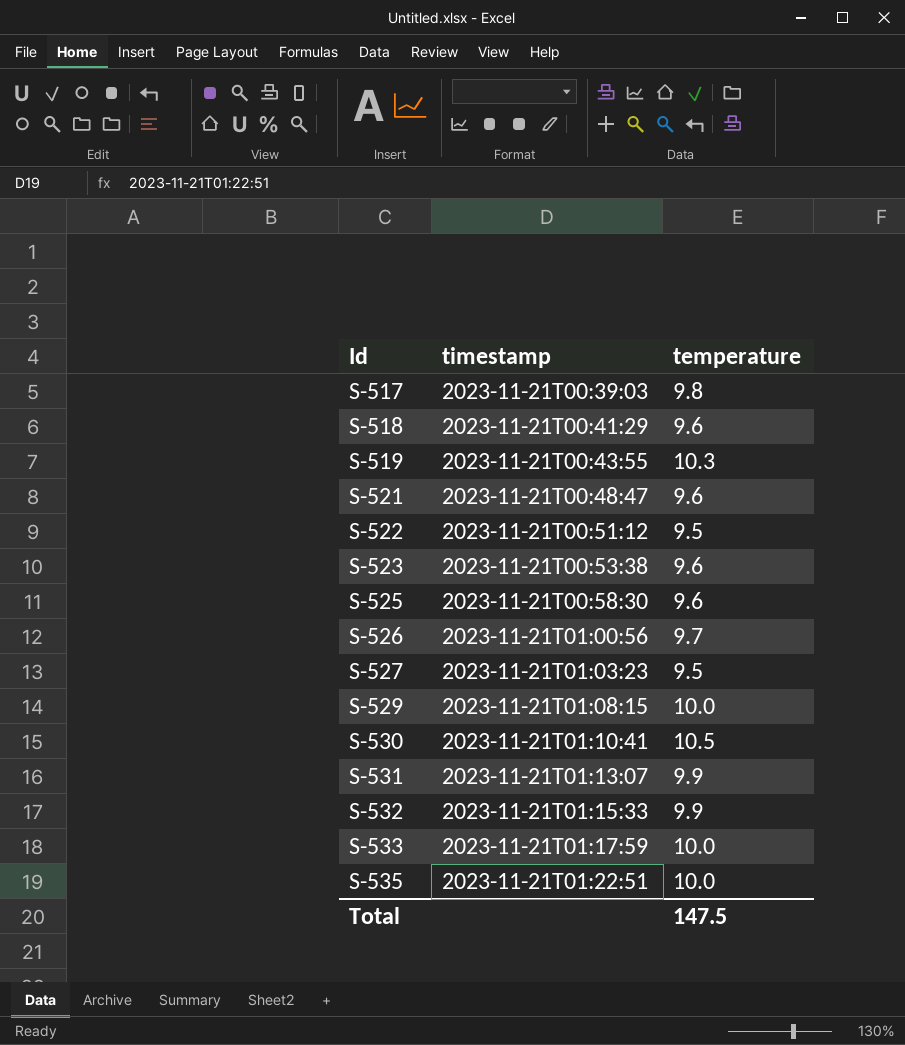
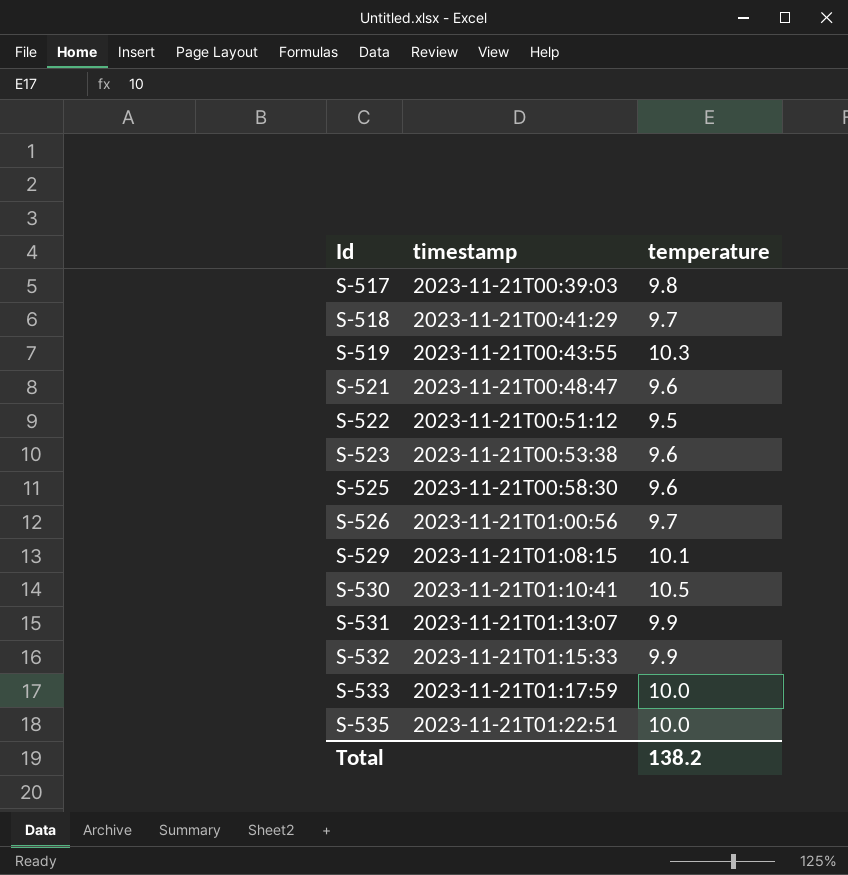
row S-527: 2023-11-21T01:03:23 | 9.5 -> none
S-518 | temperature: 9.6 -> 9.7
S-529 | temperature: 10.0 -> 10.1
Total | temperature: 147.5 -> 138.2

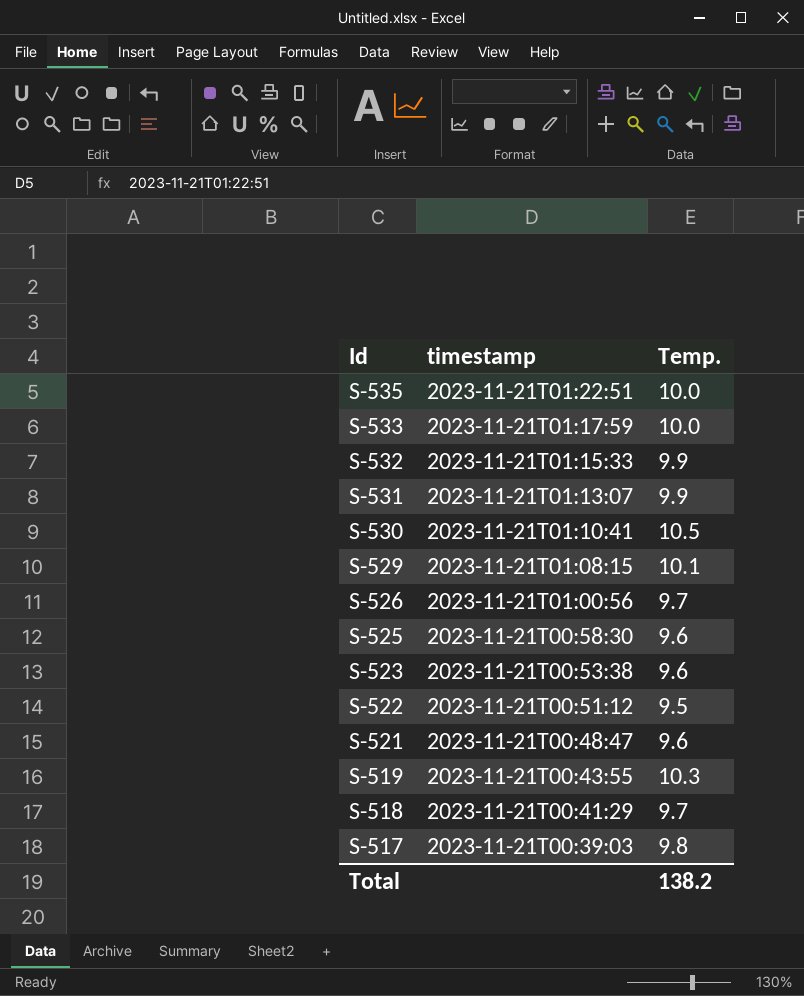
row order: Id ascending -> Id descending
column name: temperature -> Temp.

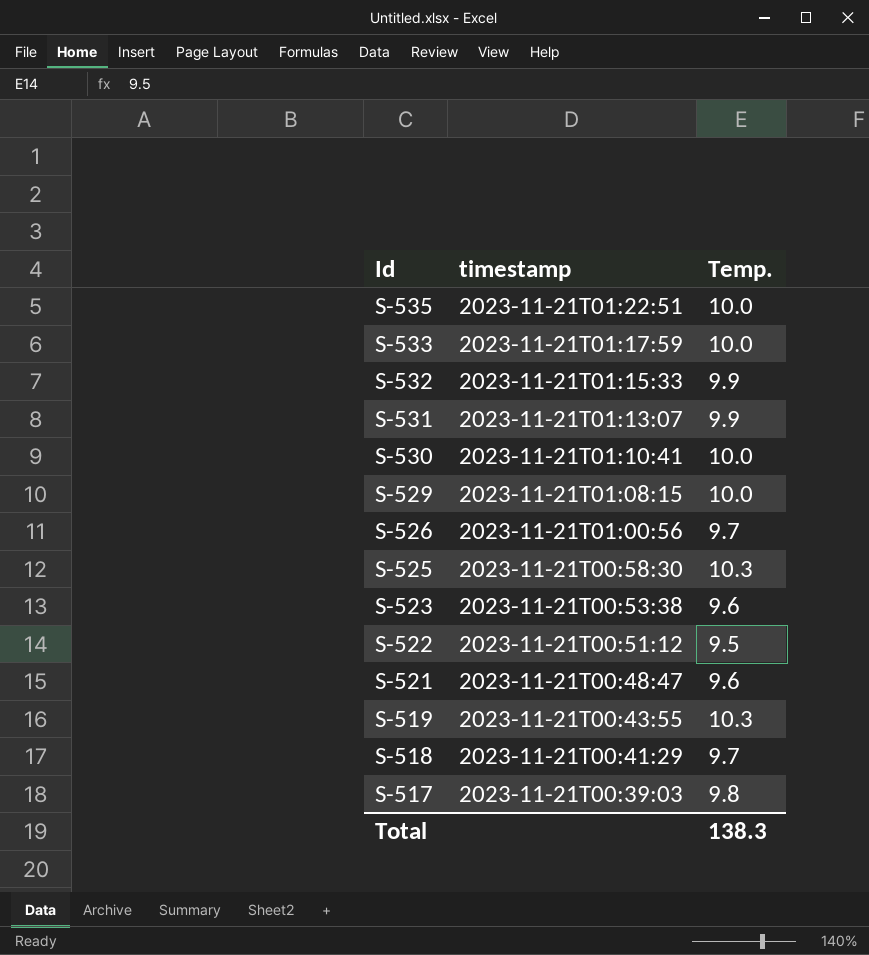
S-530 | Temp.: 10.5 -> 10.0
S-529 | Temp.: 10.1 -> 10.0
S-525 | Temp.: 9.6 -> 10.3
Total | Temp.: 138.2 -> 138.3

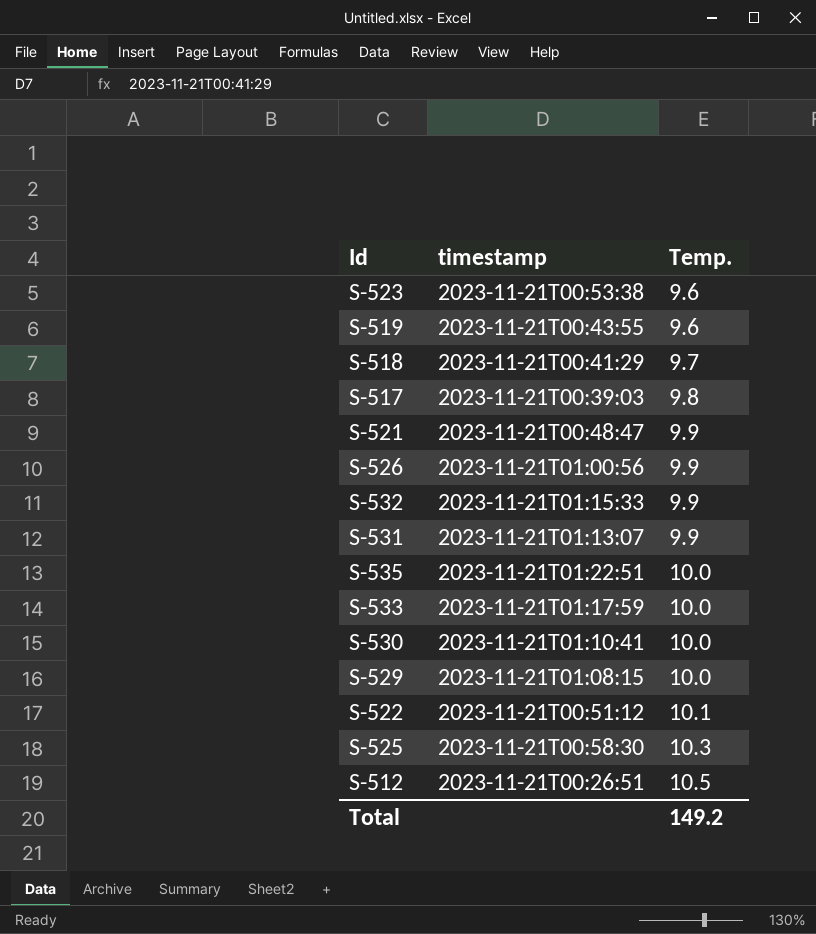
row order: Id descending -> Temp. ascending
S-519 | Temp.: 10.3 -> 9.6
S-521 | Temp.: 9.6 -> 9.9
S-526 | Temp.: 9.7 -> 9.9
S-522 | Temp.: 9.5 -> 10.1
row S-512: none -> 2023-11-21T00:26:51 | 10.5
Total | Temp.: 138.3 -> 149.2

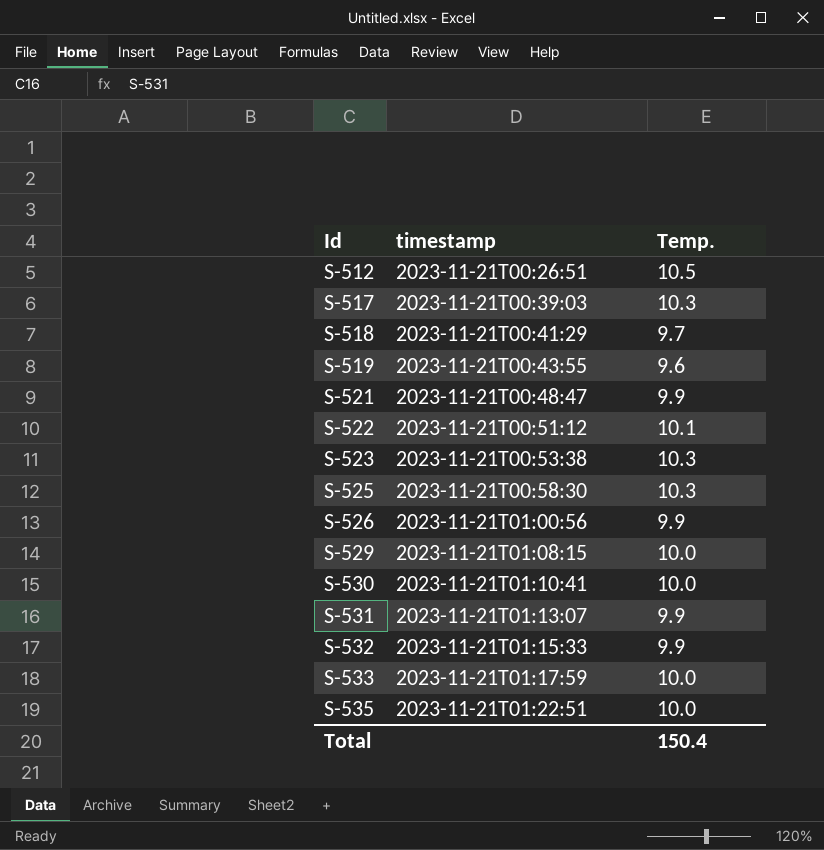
row order: Temp. ascending -> Id ascending
S-517 | Temp.: 9.8 -> 10.3
S-523 | Temp.: 9.6 -> 10.3
Total | Temp.: 149.2 -> 150.4

